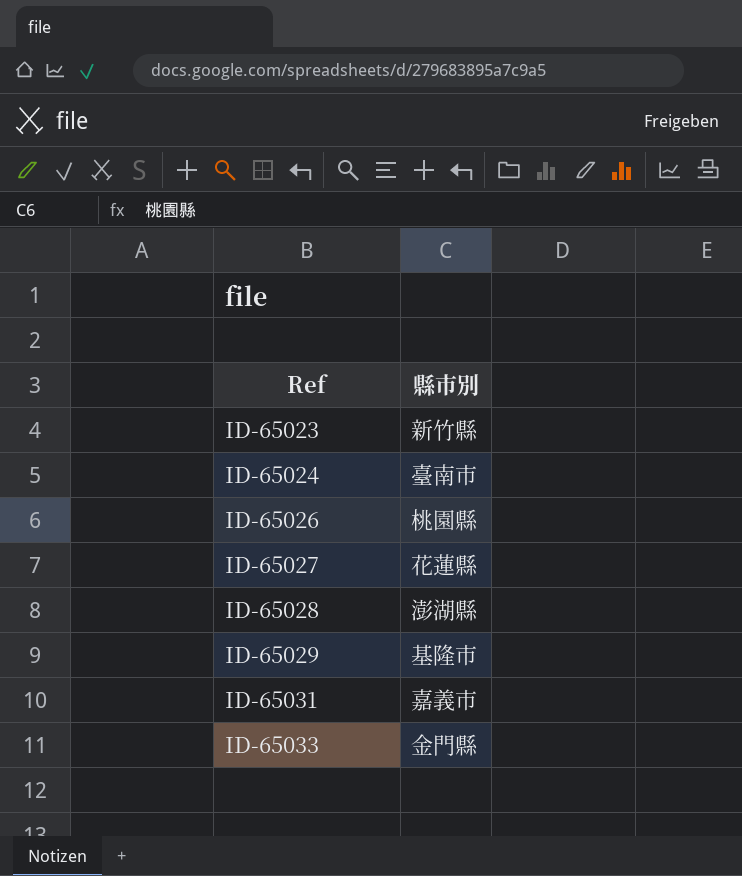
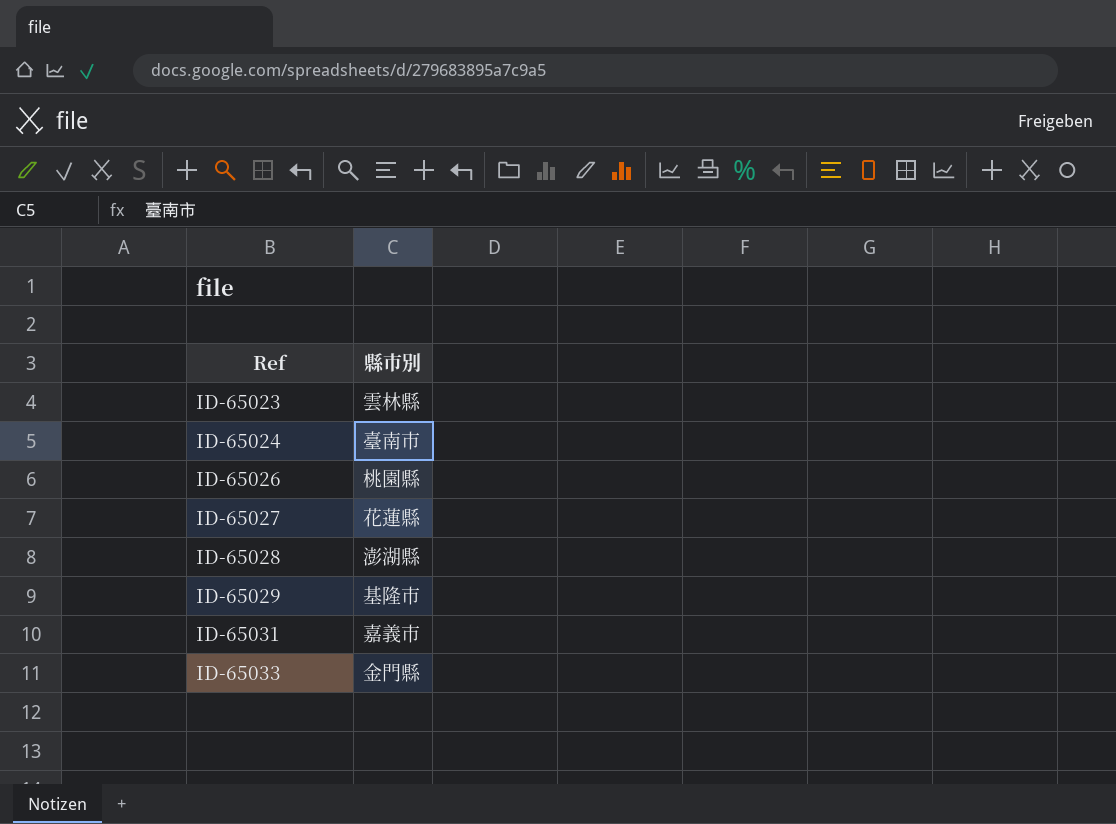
ID-65023 | 縣市別: 新竹縣 -> 雲林縣

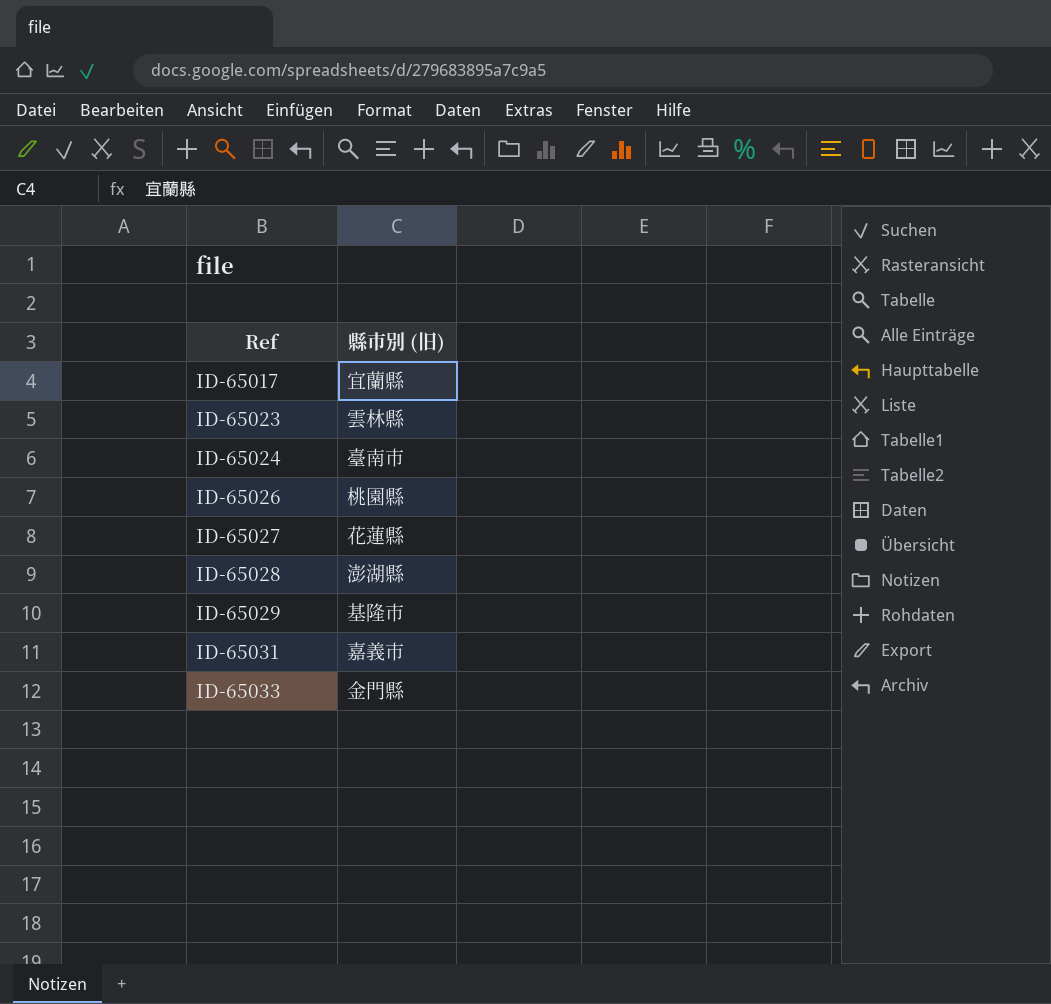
column name: 縣市別 -> 縣市別 (旧)
row ID-65017: none -> 宜蘭縣

